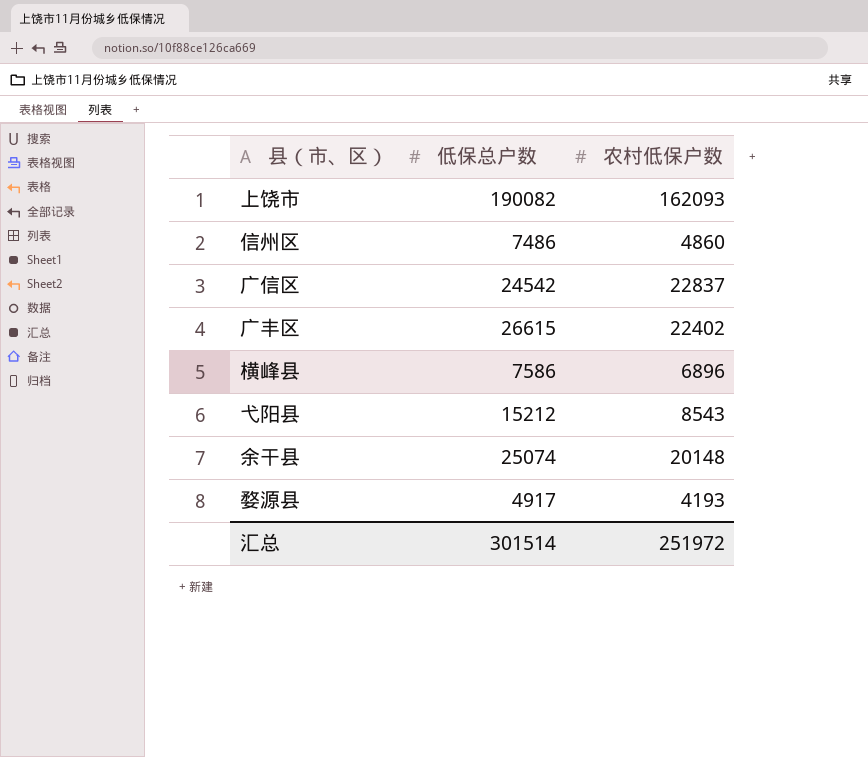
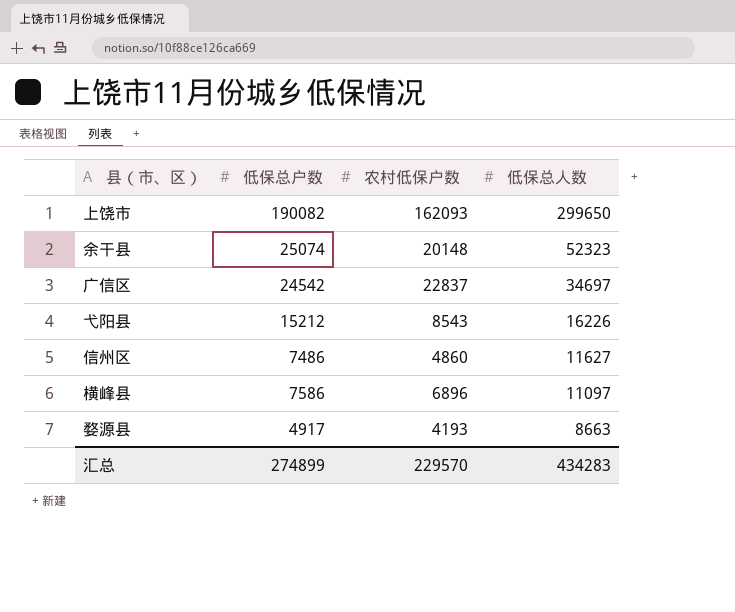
row order: none -> 低保总人数 descending
column 低保总人数 | position: none -> 4
row 广丰区: 26615 | 22402 -> none
汇总 | 低保总户数: 301514 -> 274899
汇总 | 农村低保户数: 251972 -> 229570

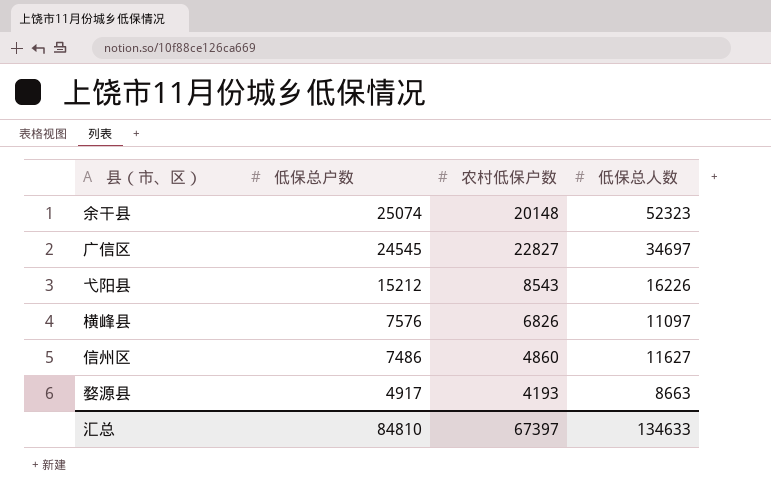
row order: 低保总人数 descending -> 低保总户数 descending
row 上饶市: 190082 | 162093 | 299650 -> none
广信区 | 低保总户数: 24542 -> 24545
广信区 | 农村低保户数: 22837 -> 22827
横峰县 | 低保总户数: 7586 -> 7576
横峰县 | 农村低保户数: 6896 -> 6826
汇总 | 低保总户数: 274899 -> 84810
汇总 | 农村低保户数: 229570 -> 67397
汇总 | 低保总人数: 434283 -> 134633

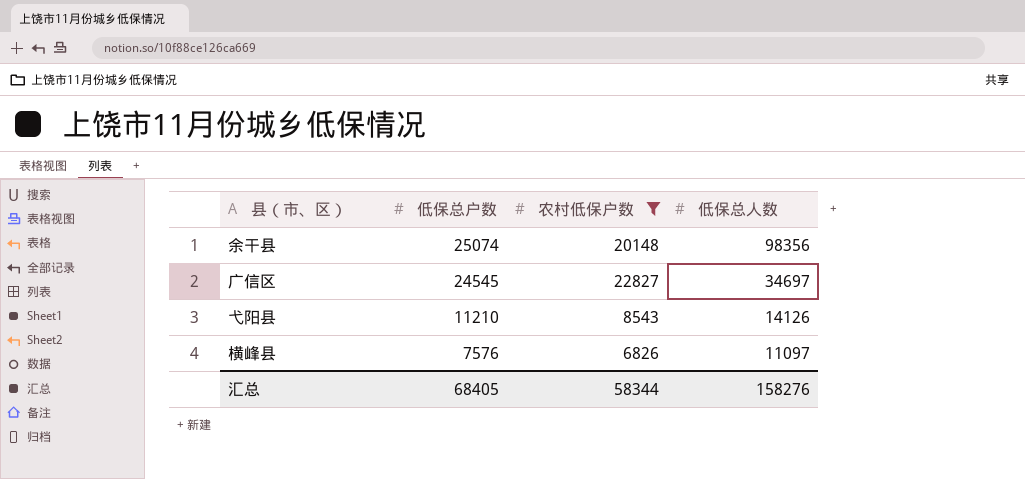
filter: none -> 农村低保户数 >= 6826
余干县 | 低保总人数: 52323 -> 98356
弋阳县 | 低保总户数: 15212 -> 11210
弋阳县 | 低保总人数: 16226 -> 14126
汇总 | 低保总户数: 84810 -> 68405
汇总 | 农村低保户数: 67397 -> 58344
汇总 | 低保总人数: 134633 -> 158276

